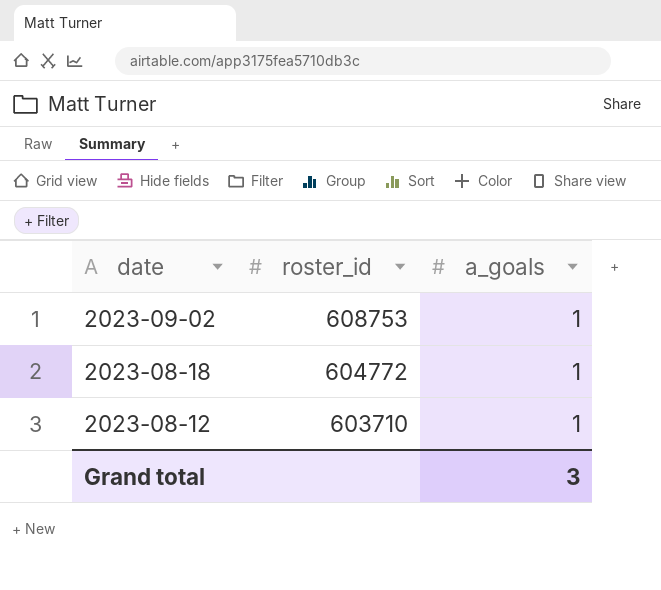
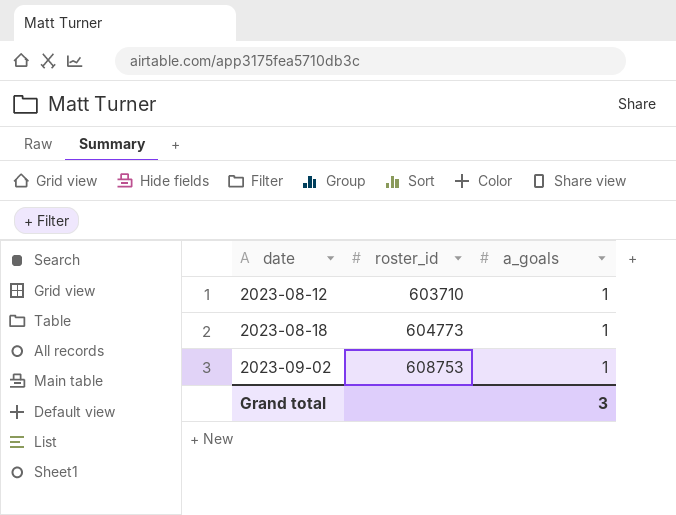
row order: date descending -> date ascending
2023-08-18 | roster_id: 604772 -> 604773

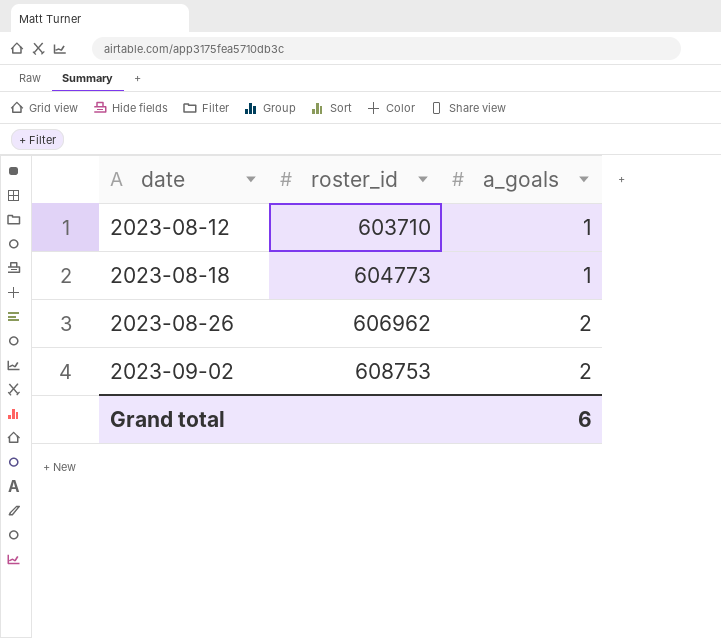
row 2023-08-26: none -> 606962 | 2
2023-09-02 | a_goals: 1 -> 2
Grand total | a_goals: 3 -> 6

